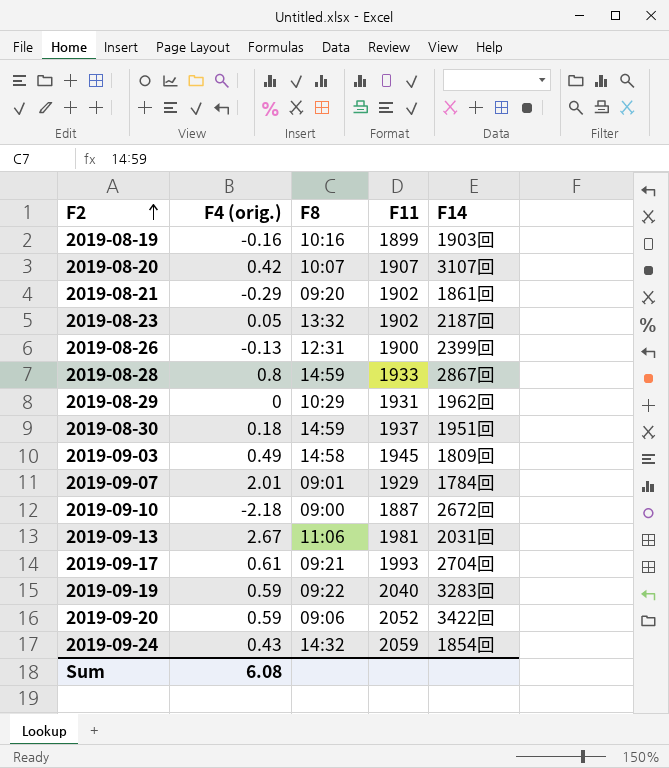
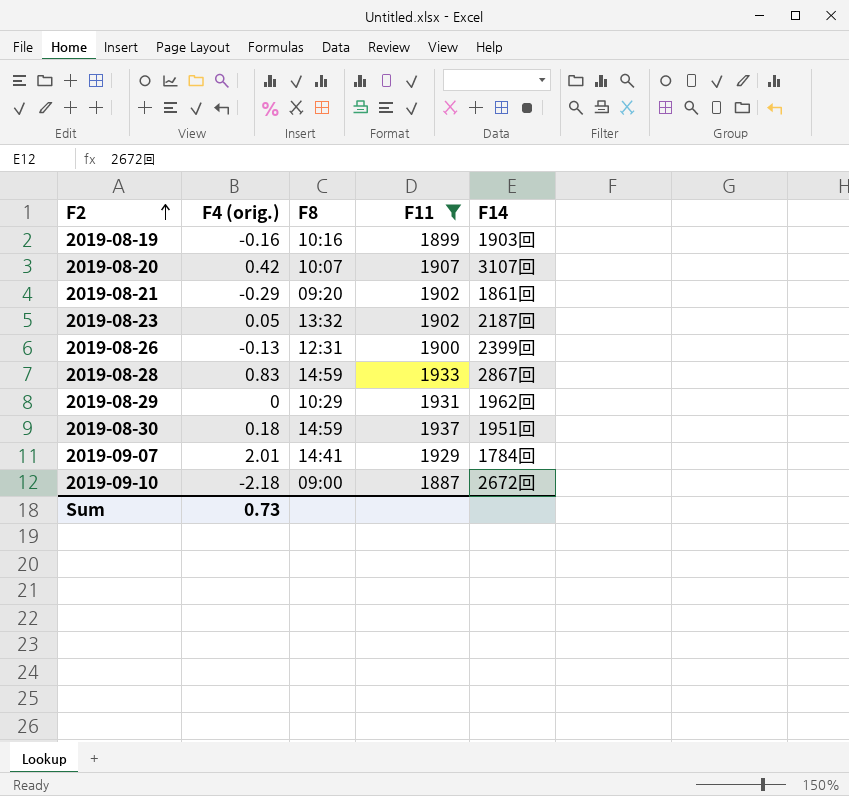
filter: none -> F11 <= 1937
2019-08-28 | F4 (orig.): 0.8 -> 0.83
2019-09-07 | F8: 09:01 -> 14:41
Sum | F4 (orig.): 6.08 -> 0.73

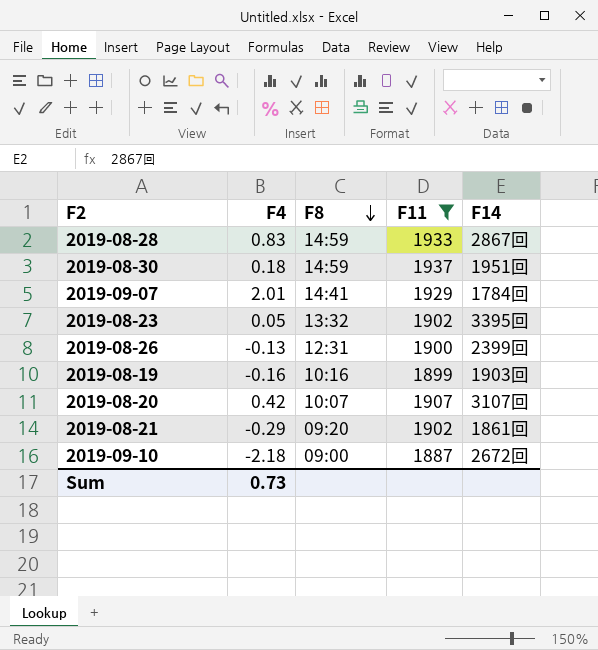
row order: F2 ascending -> F8 descending
column name: F4 (orig.) -> F4
row 2019-08-29: 0 | 10:29 | 1931 | 1962回 -> none
2019-08-23 | F14: 2187回 -> 3395回

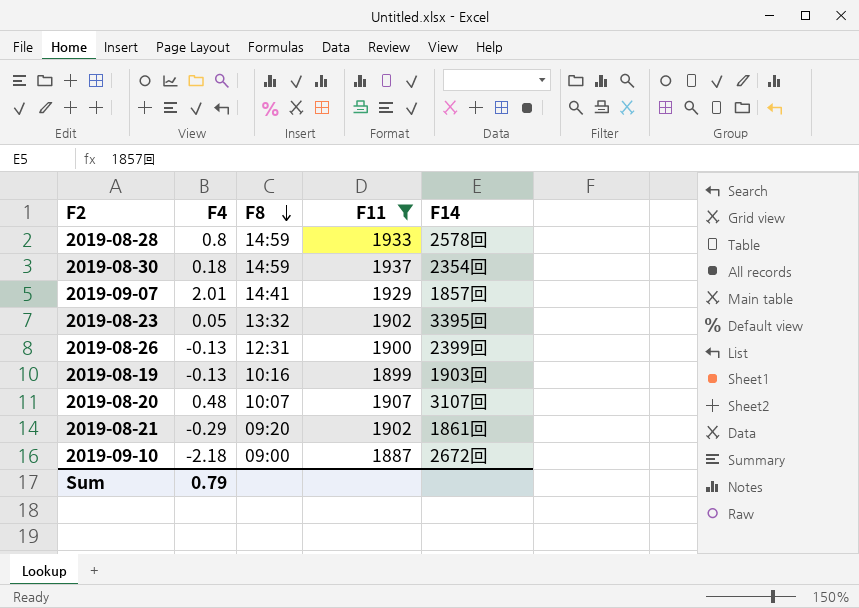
2019-08-28 | F4: 0.83 -> 0.8
2019-08-28 | F14: 2867回 -> 2578回
2019-08-30 | F14: 1951回 -> 2354回
2019-09-07 | F14: 1784回 -> 1857回
2019-08-19 | F4: -0.16 -> -0.13
2019-08-20 | F4: 0.42 -> 0.48
Sum | F4: 0.73 -> 0.79

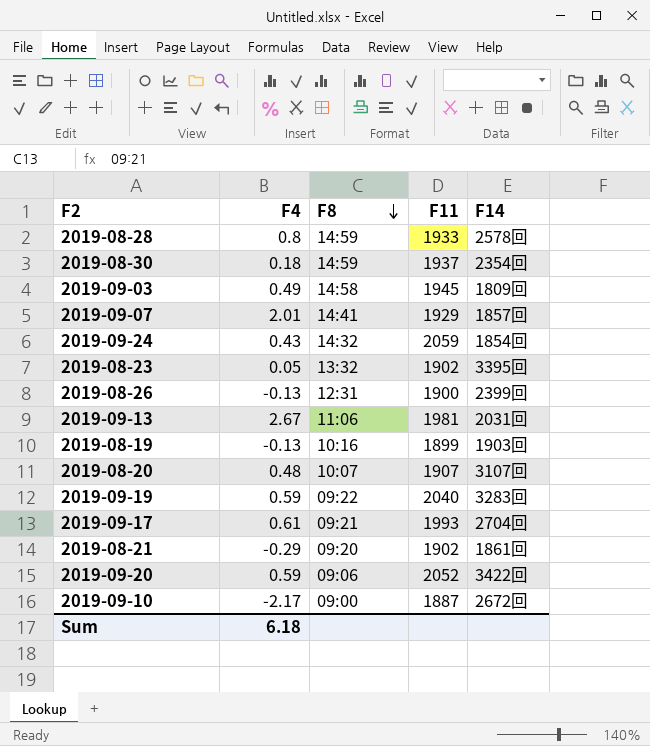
filter: F11 <= 1937 -> none
2019-09-10 | F4: -2.18 -> -2.17
Sum | F4: 0.79 -> 6.18

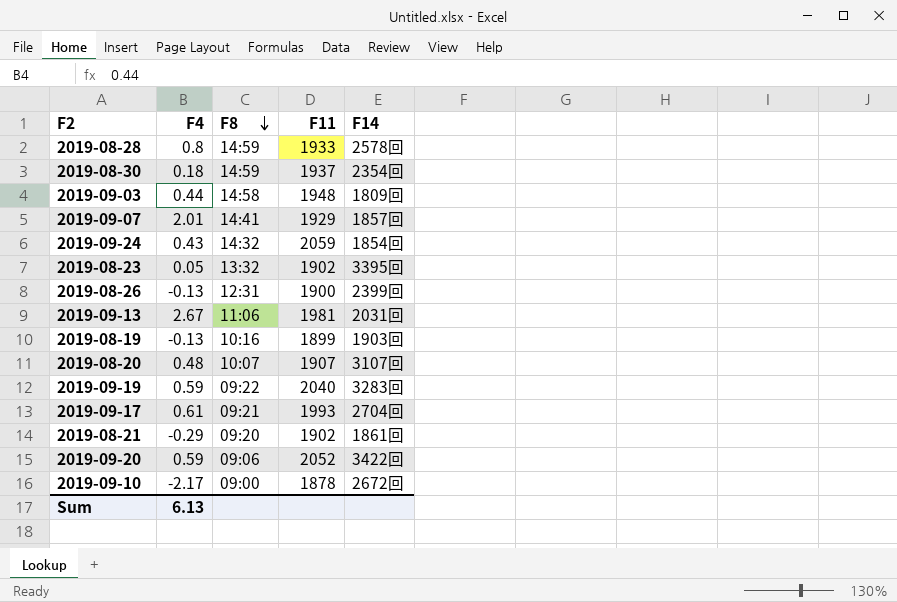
2019-09-03 | F4: 0.49 -> 0.44
2019-09-03 | F11: 1945 -> 1948
2019-09-10 | F11: 1887 -> 1878
Sum | F4: 6.18 -> 6.13

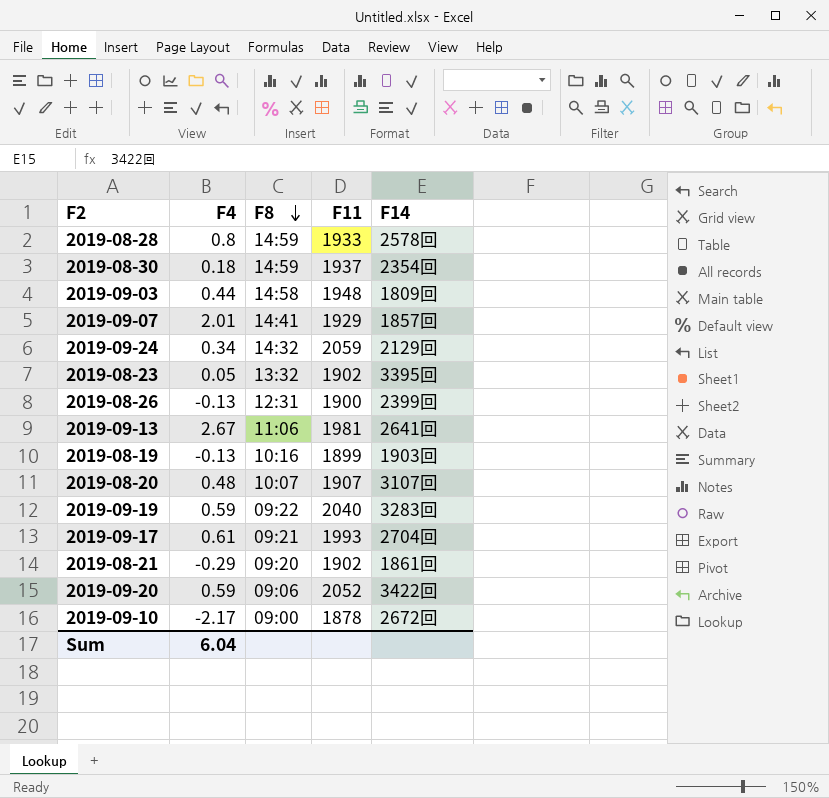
2019-09-24 | F4: 0.43 -> 0.34
2019-09-24 | F14: 1854回 -> 2129回
2019-09-13 | F14: 2031回 -> 2641回
Sum | F4: 6.13 -> 6.04

